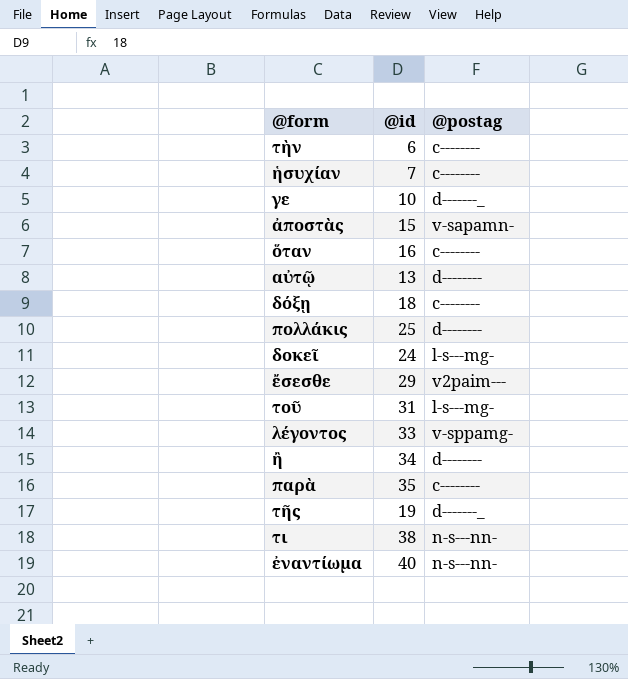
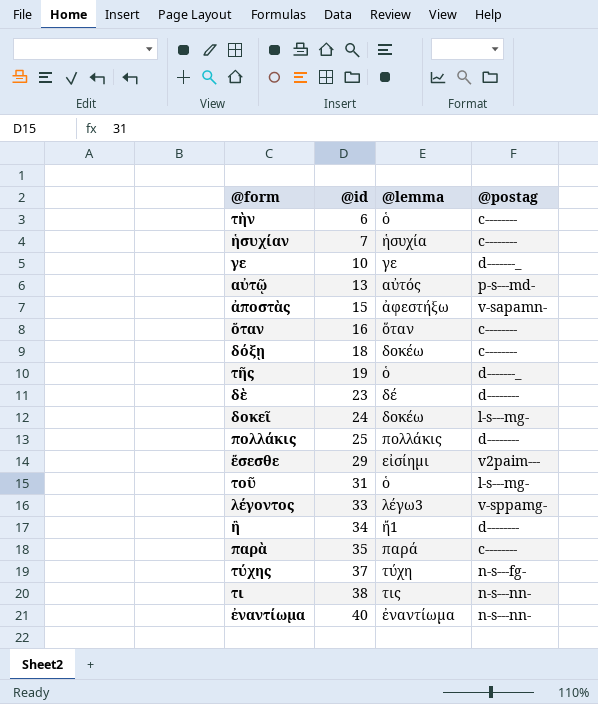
row order: none -> @id ascending
column @lemma | position: none -> 3
αὐτῷ | @postag: d-------- -> p-s---md-
row δὲ: none -> 23 | δέ | d--------
row τύχης: none -> 37 | τύχη | n-s---fg-

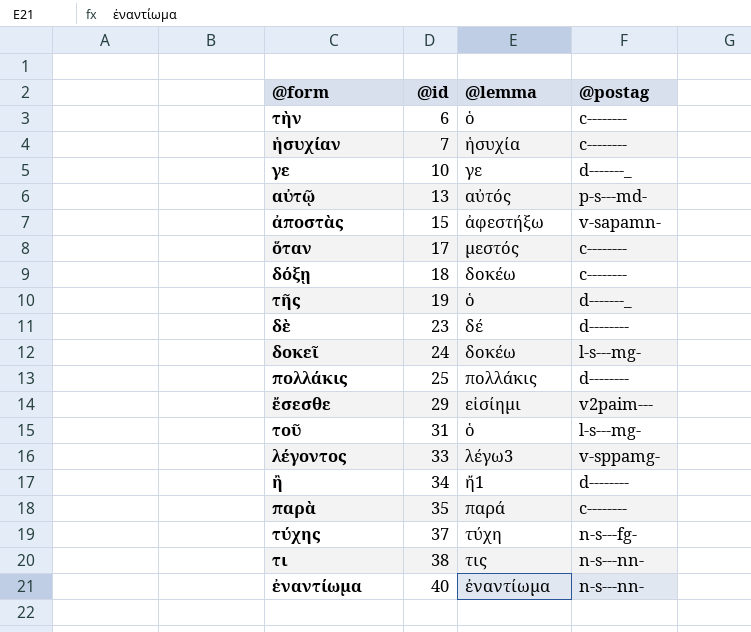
ὅταν | @id: 16 -> 17
ὅταν | @lemma: ὅταν -> μεστός

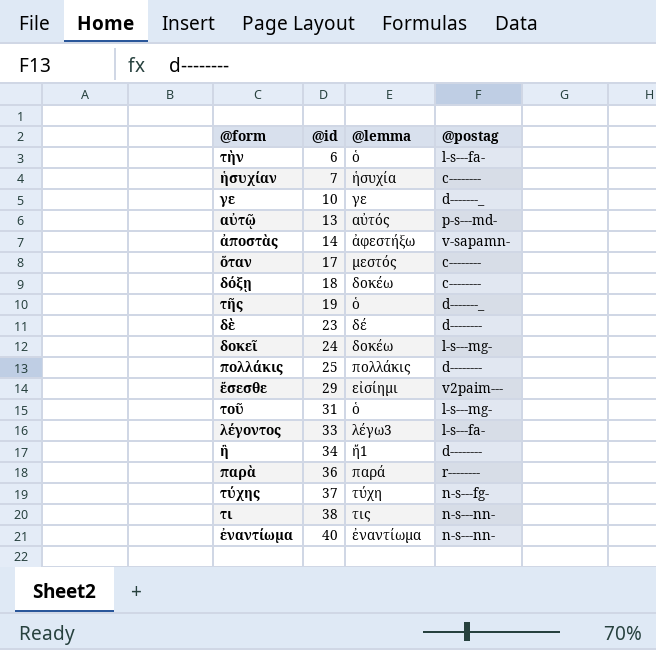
τὴν | @postag: c-------- -> l-s---fa-
ἀποστὰς | @id: 15 -> 14
λέγοντος | @postag: v-sppamg- -> l-s---fa-
παρὰ | @id: 35 -> 36
παρὰ | @postag: c-------- -> r--------

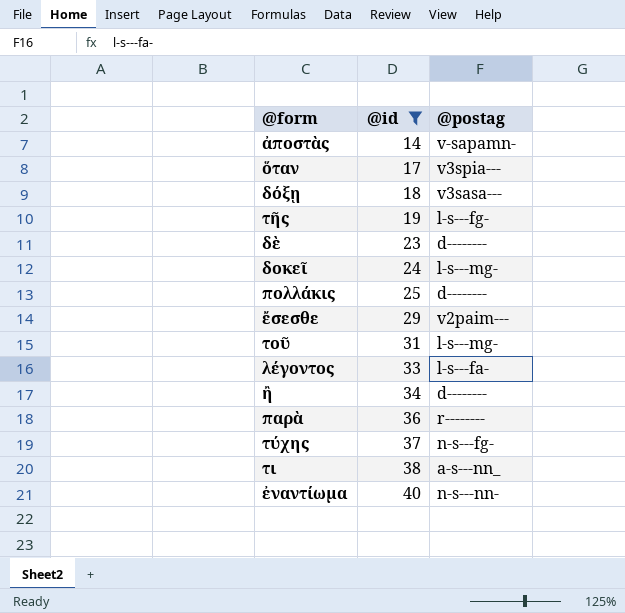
filter: none -> @id >= 14
column @lemma | position: 3 -> none
ὅταν | @postag: c-------- -> v3spia---
δόξῃ | @postag: c-------- -> v3sasa---
τῆς | @postag: d-------_ -> l-s---fg-
τι | @postag: n-s---nn- -> a-s---nn_

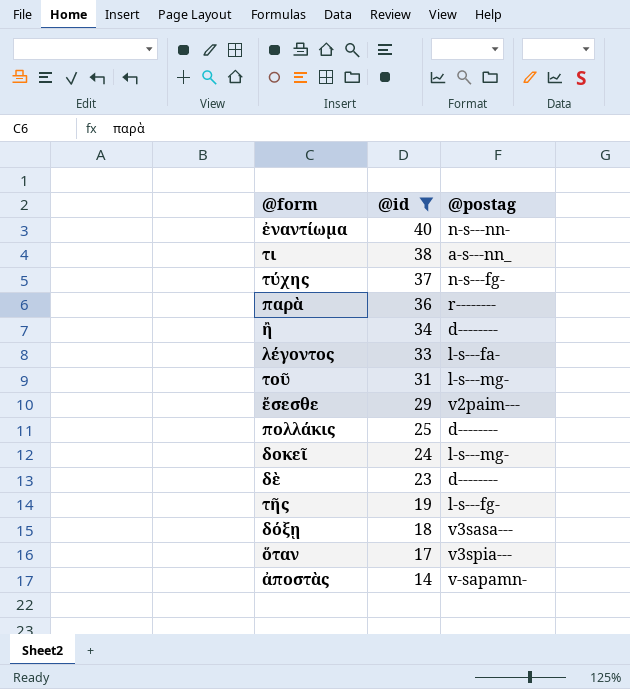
row order: @id ascending -> @id descending

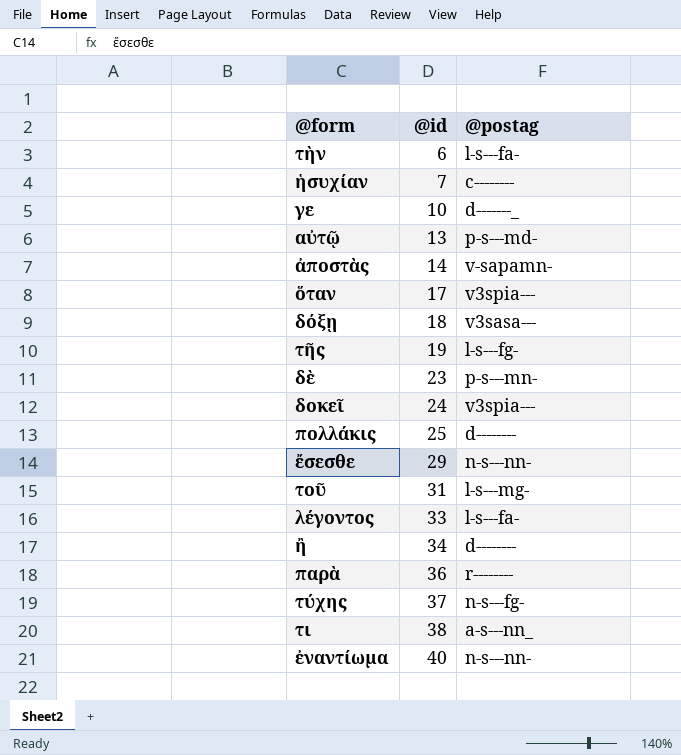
filter: @id >= 14 -> none
row order: @id descending -> @id ascending
δὲ | @postag: d-------- -> p-s---mn-
δοκεῖ | @postag: l-s---mg- -> v3spia---
ἔσεσθε | @postag: v2paim--- -> n-s---nn-

